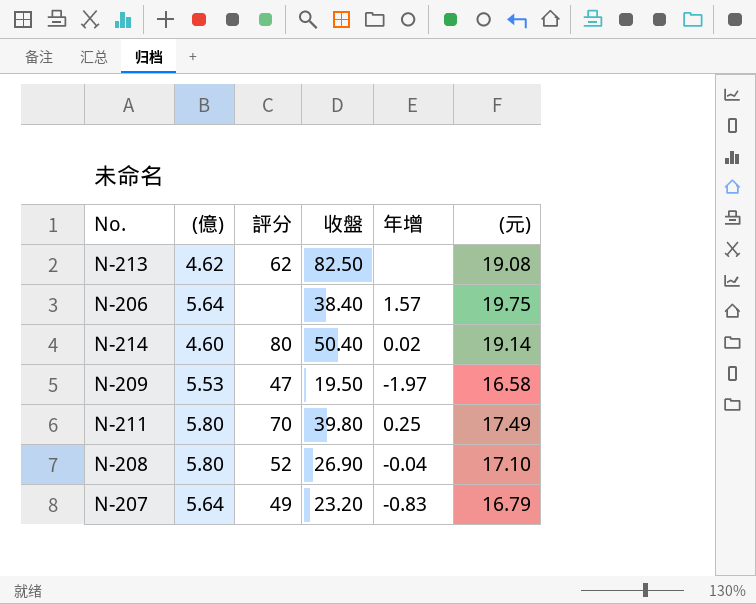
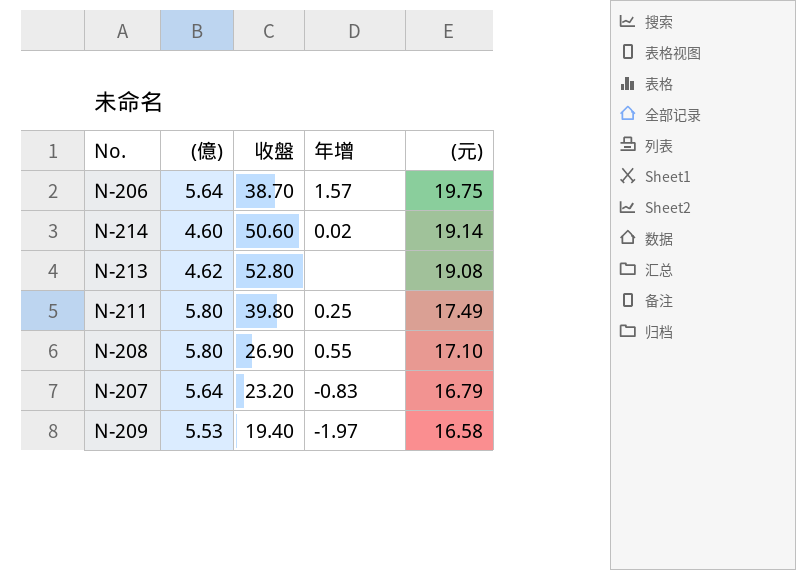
row order: none -> (元) descending
column 評分 | position: 3 -> none
N-206 | 收盤: 38.40 -> 38.70
N-214 | 收盤: 50.40 -> 50.60
N-213 | 收盤: 82.50 -> 52.80
N-208 | 年增: -0.04 -> 0.55
N-209 | 收盤: 19.50 -> 19.40

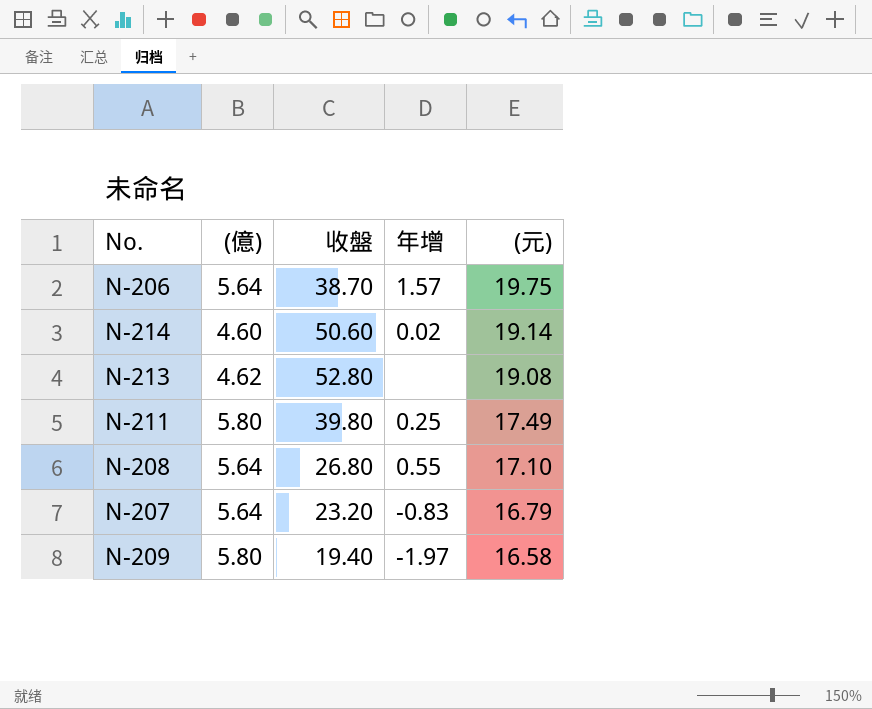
N-208 | (億): 5.80 -> 5.64
N-208 | 收盤: 26.90 -> 26.80
N-209 | (億): 5.53 -> 5.80

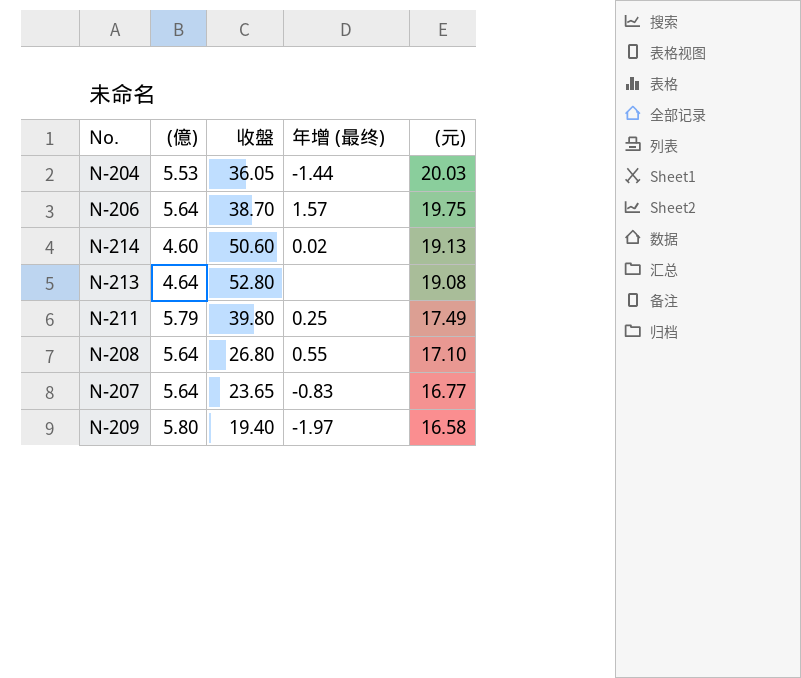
column name: 年增 -> 年增 (最终)
row N-204: none -> 5.53 | 36.05 | -1.44 | 20.03
N-214 | (元): 19.14 -> 19.13
N-213 | (億): 4.62 -> 4.64
N-211 | (億): 5.80 -> 5.79
N-207 | 收盤: 23.20 -> 23.65
N-207 | (元): 16.79 -> 16.77

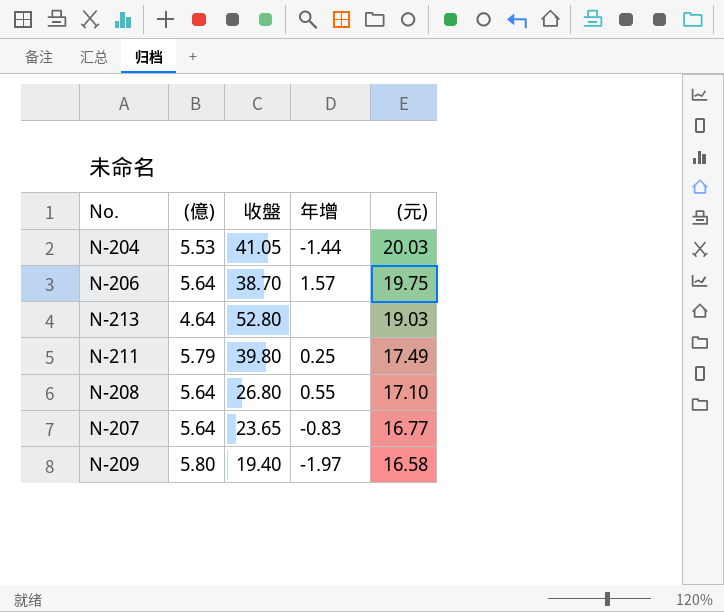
column name: 年增 (最终) -> 年增
row N-214: 4.60 | 50.60 | 0.02 | 19.13 -> none
N-204 | 收盤: 36.05 -> 41.05
N-213 | (元): 19.08 -> 19.03

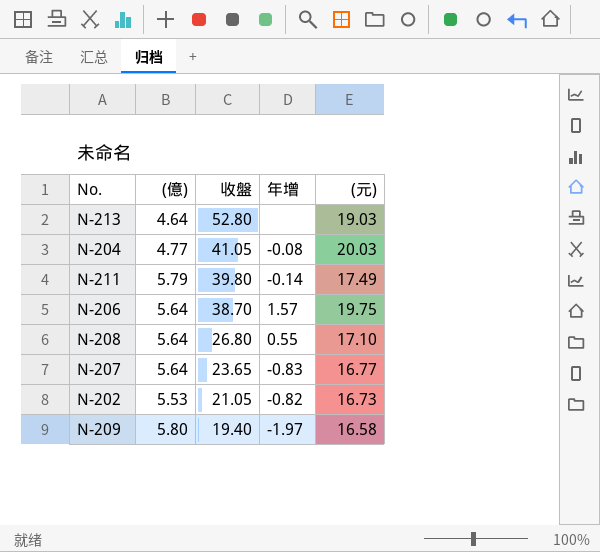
row order: (元) descending -> 收盤 descending
N-204 | (億): 5.53 -> 4.77
N-204 | 年增: -1.44 -> -0.08
N-211 | 年增: 0.25 -> -0.14
row N-202: none -> 5.53 | 21.05 | -0.82 | 16.73

